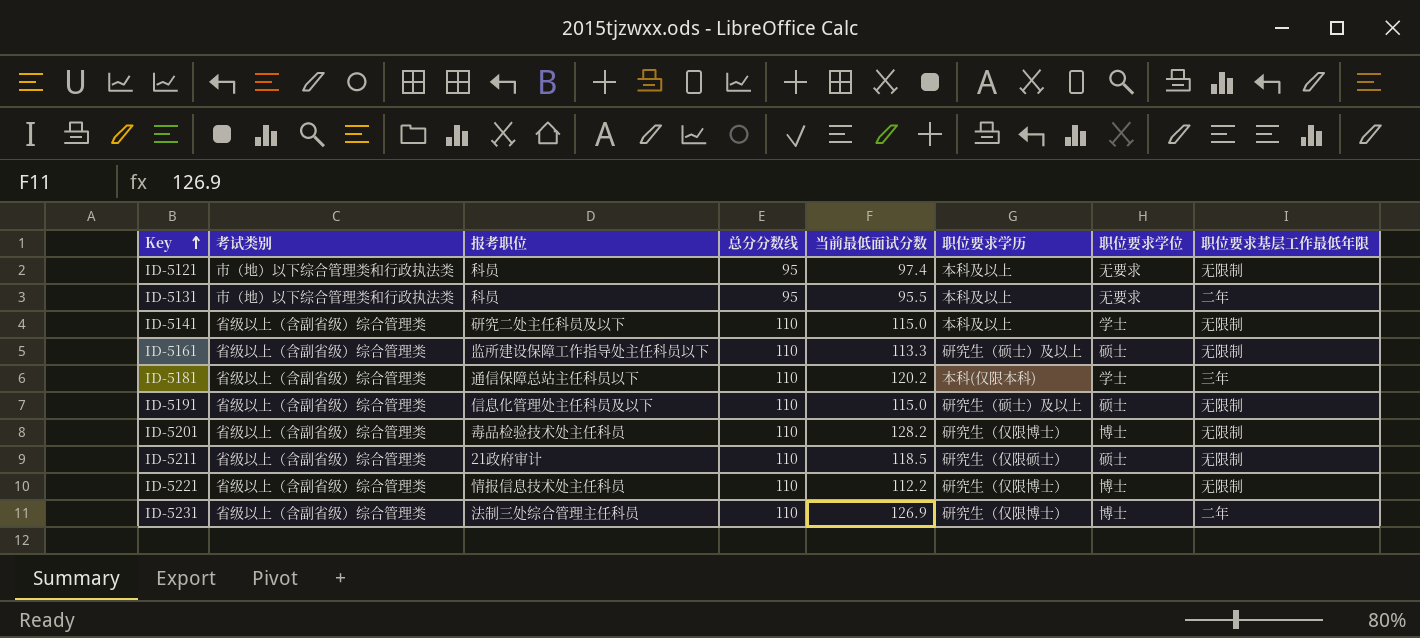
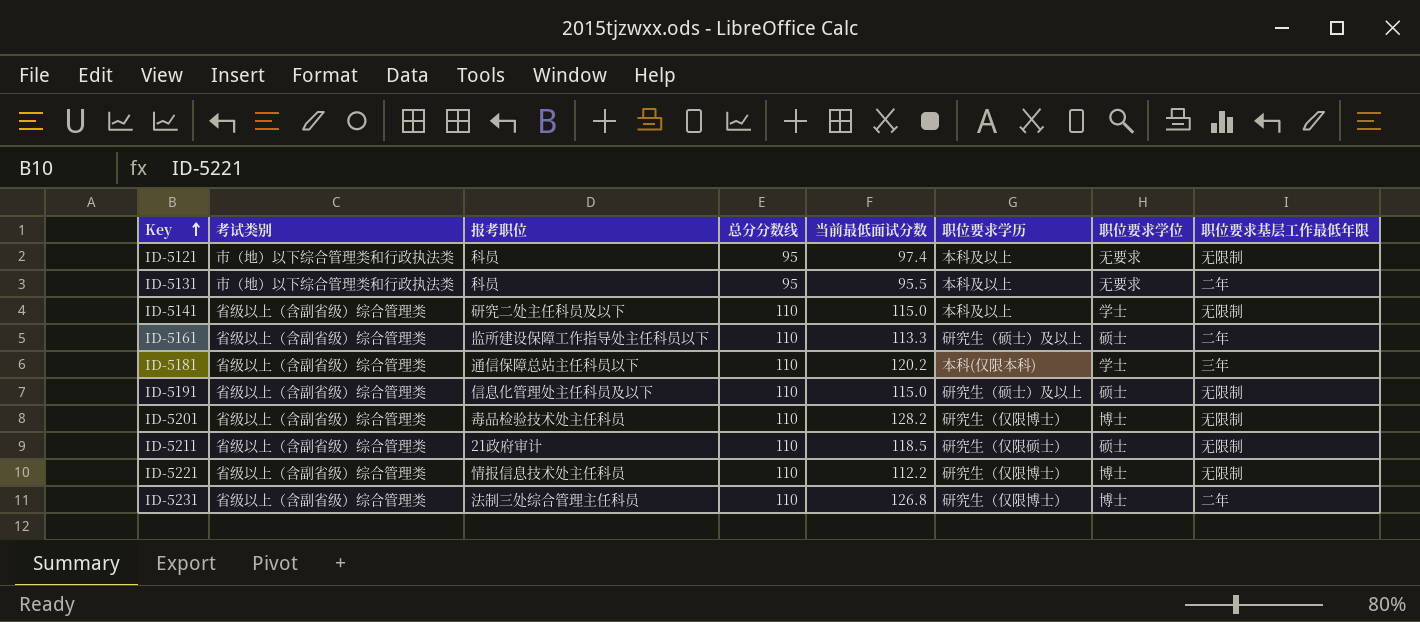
ID-5161 | 职位要求基层工作最低年限: 无限制 -> 二年
ID-5231 | 当前最低面试分数: 126.9 -> 126.8

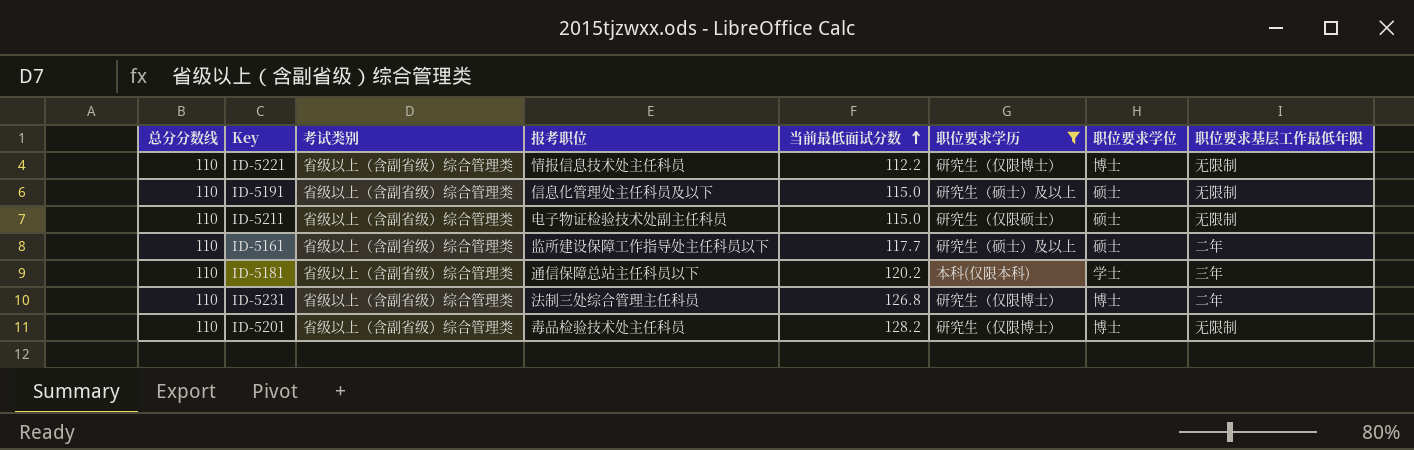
filter: none -> 职位要求学历 != 本科及以上
row order: Key ascending -> 当前最低面试分数 ascending
column 总分分数线 | position: 4 -> 1
ID-5211 | 报考职位: 21政府审计 -> 电子物证检验技术处副主任科员
ID-5211 | 当前最低面试分数: 118.5 -> 115.0
ID-5161 | 当前最低面试分数: 113.3 -> 117.7

